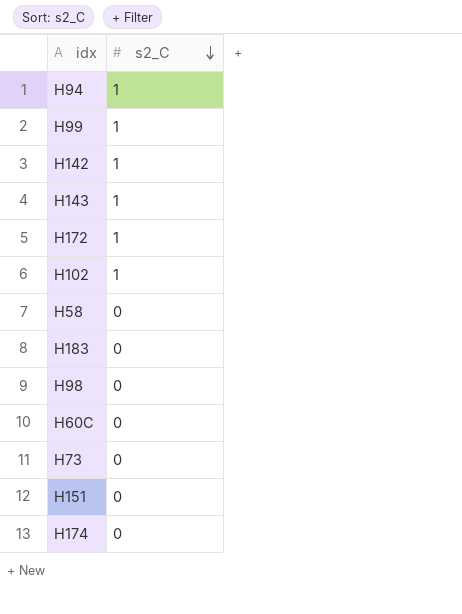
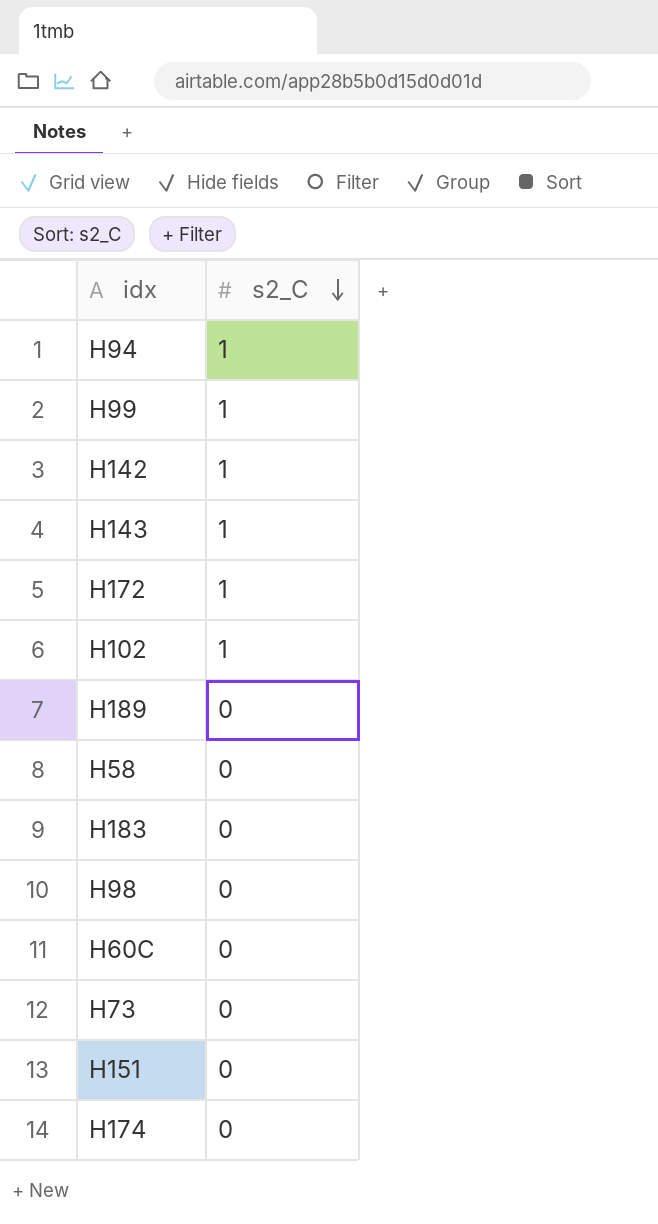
row H189: none -> 0

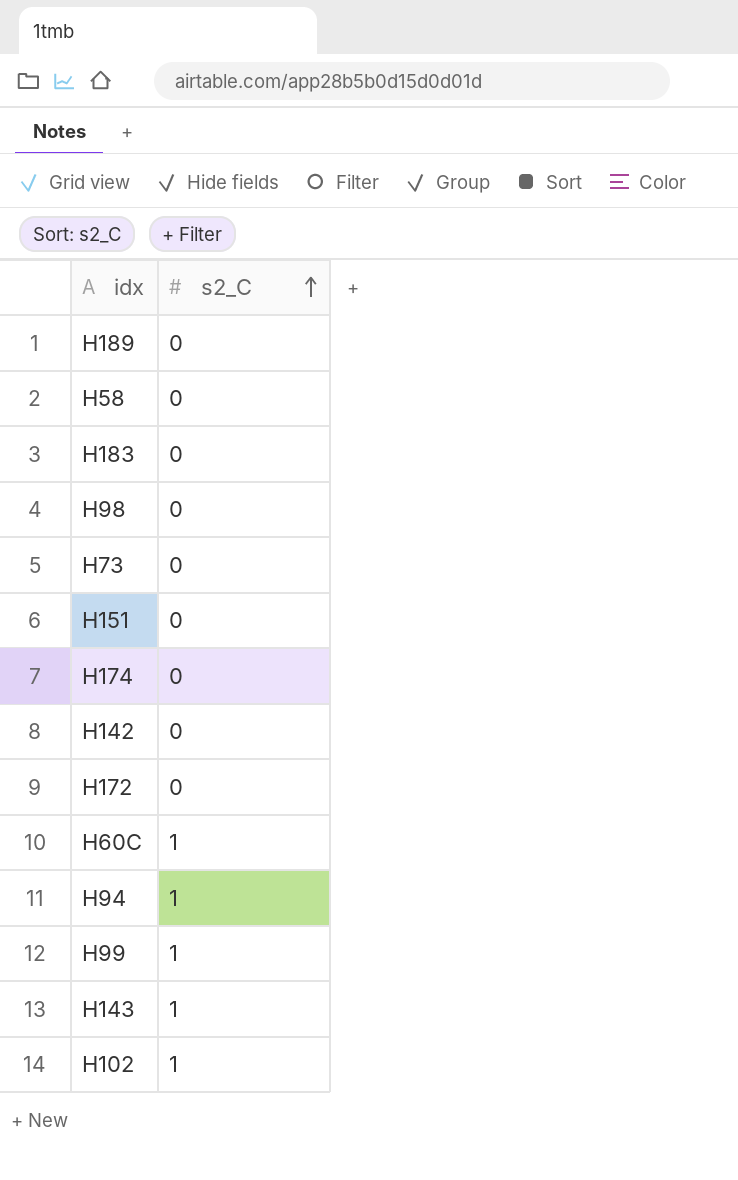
row order: s2_C descending -> s2_C ascending
H142 | s2_C: 1 -> 0
H172 | s2_C: 1 -> 0
H60C | s2_C: 0 -> 1

